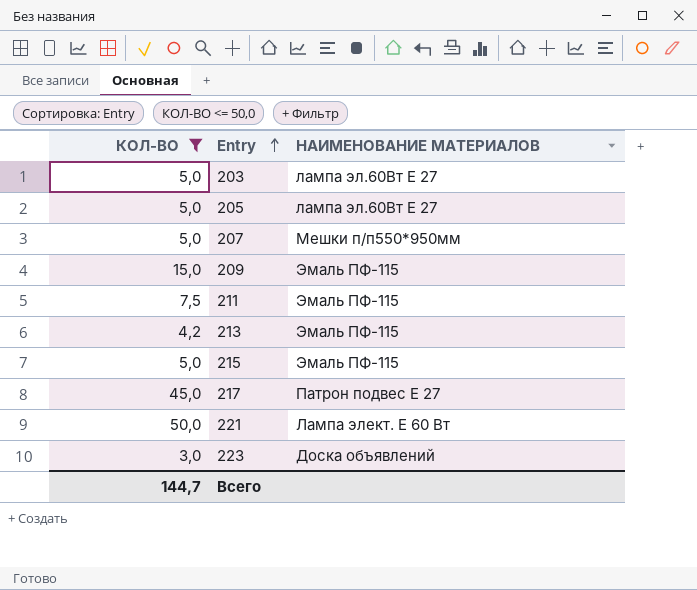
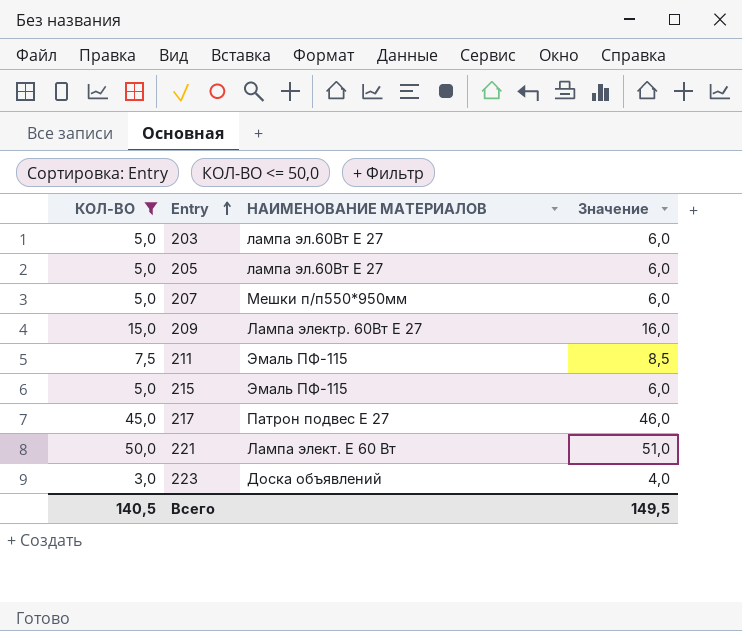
column Значение | formula: none -> [КОЛ-ВО] + 1
row 213: 4,2 | Эмаль ПФ-115 -> none
209 | НАИМЕНОВАНИЕ МАТЕРИАЛОВ: Эмаль ПФ-115 -> Лампа электр. 60Вт Е 27
Всего | КОЛ-ВО: 144,7 -> 140,5

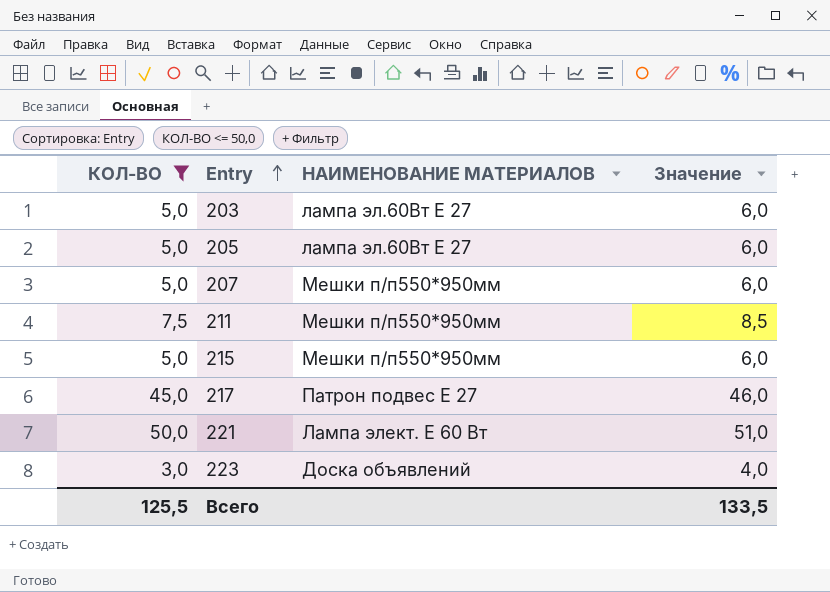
row 209: 15,0 | Лампа электр. 60Вт Е 27 | 16,0 -> none
211 | НАИМЕНОВАНИЕ МАТЕРИАЛОВ: Эмаль ПФ-115 -> Мешки п/п550*950мм
215 | НАИМЕНОВАНИЕ МАТЕРИАЛОВ: Эмаль ПФ-115 -> Мешки п/п550*950мм
Всего | КОЛ-ВО: 140,5 -> 125,5
Всего | Значение: 149,5 -> 133,5

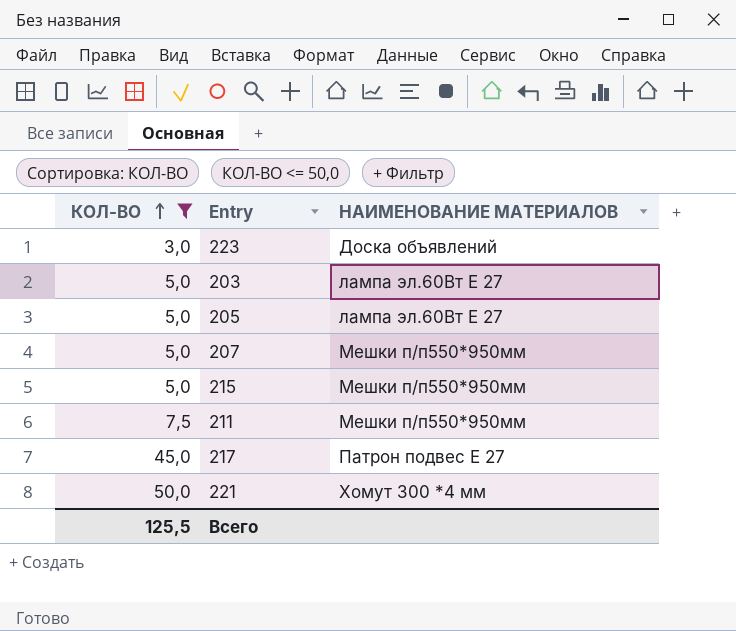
row order: Entry ascending -> КОЛ-ВО ascending
column Значение | formula: [КОЛ-ВО] + 1 -> none
221 | НАИМЕНОВАНИЕ МАТЕРИАЛОВ: Лампа элект. Е 60 Вт -> Хомут 300 *4 мм

